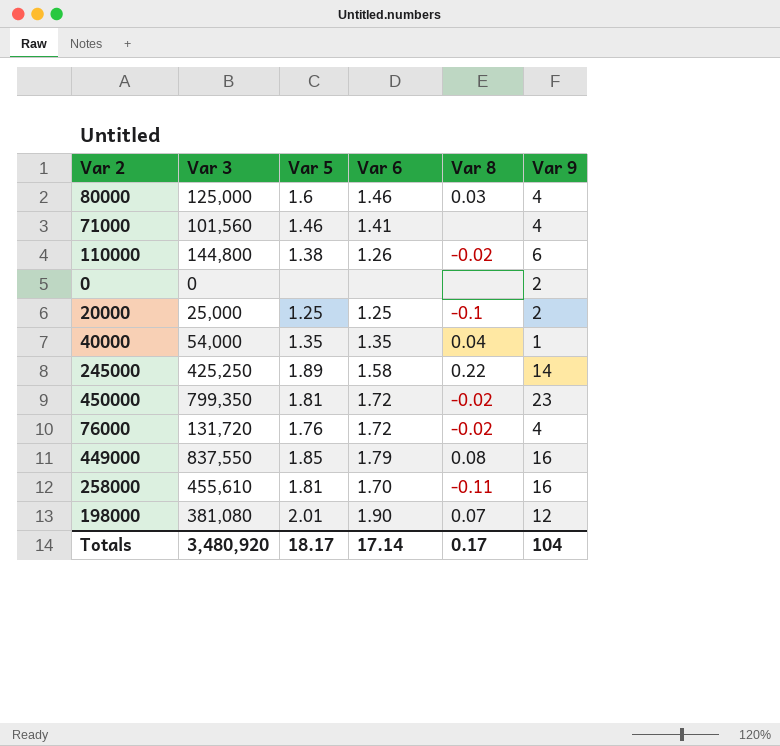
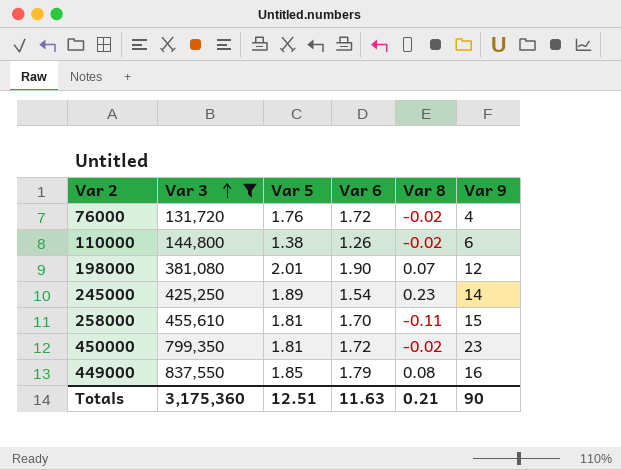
filter: none -> Var 3 >= 131,720
row order: none -> Var 3 ascending
245000 | Var 6: 1.58 -> 1.54
245000 | Var 8: 0.22 -> 0.23
258000 | Var 9: 16 -> 15
Totals | Var 3: 3,480,920 -> 3,175,360
Totals | Var 5: 18.17 -> 12.51
Totals | Var 6: 17.14 -> 11.63
Totals | Var 8: 0.17 -> 0.21
Totals | Var 9: 104 -> 90

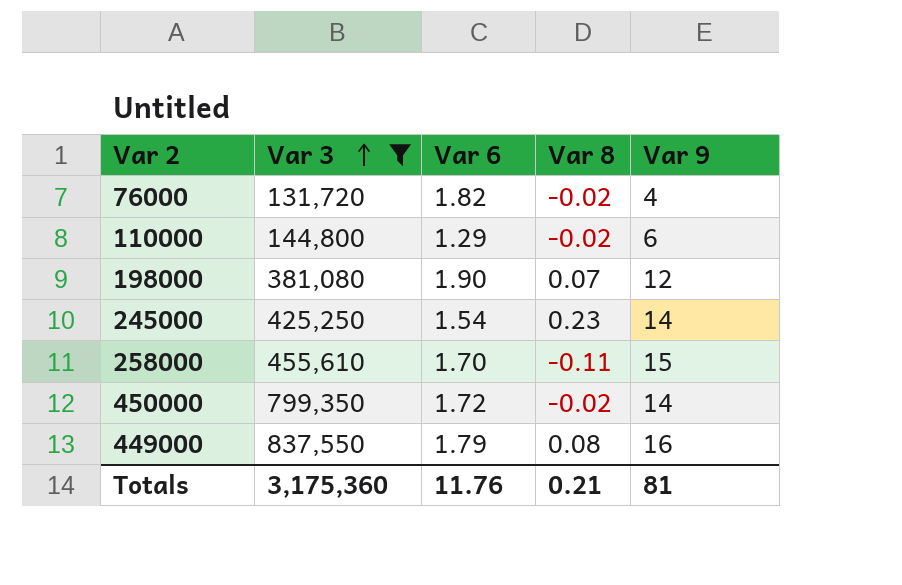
column Var 5 | position: 3 -> none
76000 | Var 6: 1.72 -> 1.82
110000 | Var 6: 1.26 -> 1.29
450000 | Var 9: 23 -> 14
Totals | Var 6: 11.63 -> 11.76
Totals | Var 9: 90 -> 81

